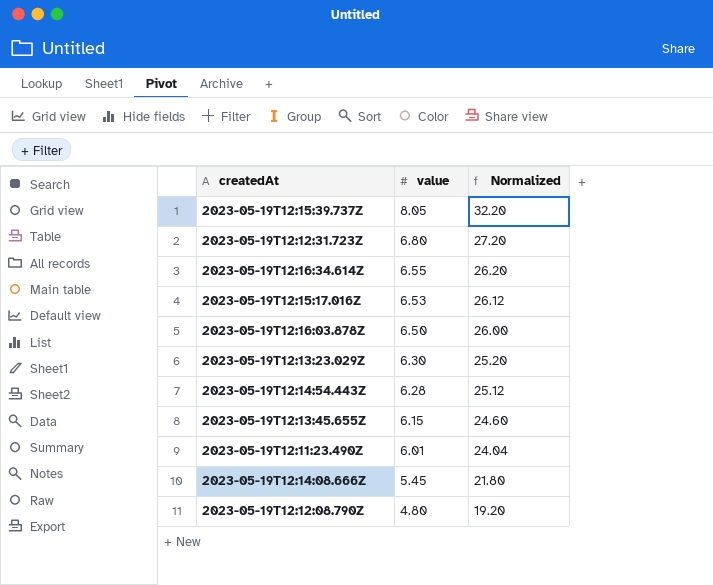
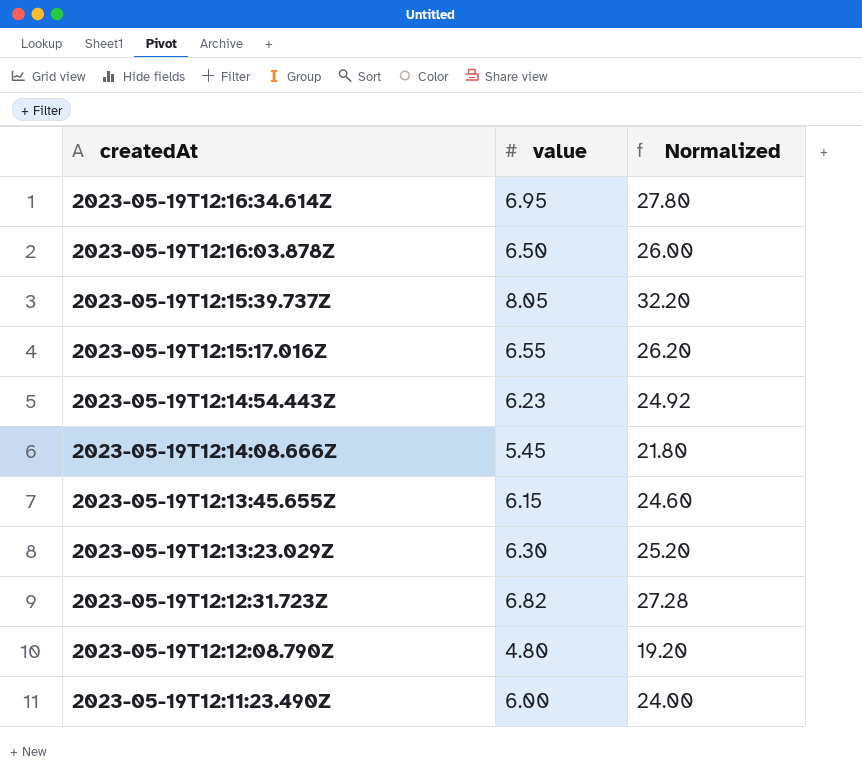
row order: value descending -> createdAt descending
2023-05-19T12:16:34.614Z | value: 6.55 -> 6.95
2023-05-19T12:16:34.614Z | Normalized: 26.20 -> 27.80
2023-05-19T12:15:17.016Z | value: 6.53 -> 6.55
2023-05-19T12:15:17.016Z | Normalized: 26.12 -> 26.20
2023-05-19T12:14:54.443Z | value: 6.28 -> 6.23
2023-05-19T12:14:54.443Z | Normalized: 25.12 -> 24.92
2023-05-19T12:12:31.723Z | value: 6.80 -> 6.82
2023-05-19T12:12:31.723Z | Normalized: 27.20 -> 27.28
2023-05-19T12:11:23.490Z | value: 6.01 -> 6.00
2023-05-19T12:11:23.490Z | Normalized: 24.04 -> 24.00

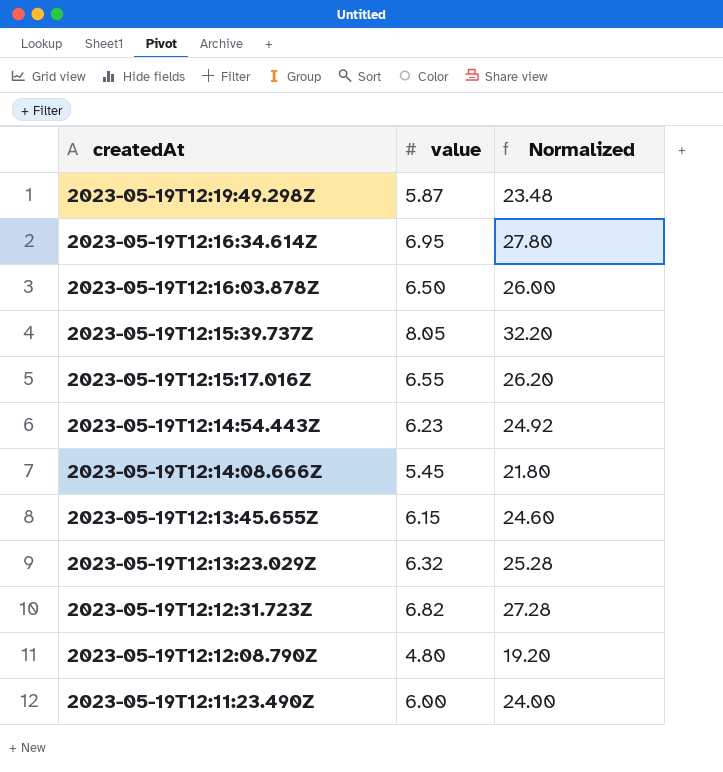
row 2023-05-19T12:19:49.298Z: none -> 5.87 | 23.48
2023-05-19T12:13:23.029Z | value: 6.30 -> 6.32
2023-05-19T12:13:23.029Z | Normalized: 25.20 -> 25.28

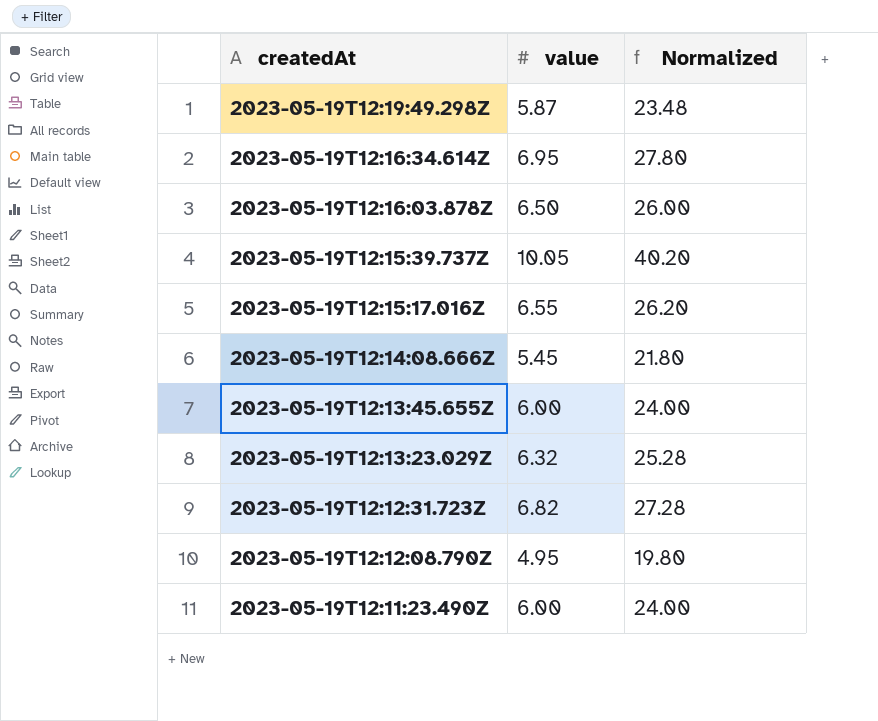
row 2023-05-19T12:14:54.443Z: 6.23 | 24.92 -> none
2023-05-19T12:15:39.737Z | value: 8.05 -> 10.05
2023-05-19T12:15:39.737Z | Normalized: 32.20 -> 40.20
2023-05-19T12:13:45.655Z | value: 6.15 -> 6.00
2023-05-19T12:13:45.655Z | Normalized: 24.60 -> 24.00
2023-05-19T12:12:08.790Z | value: 4.80 -> 4.95
2023-05-19T12:12:08.790Z | Normalized: 19.20 -> 19.80

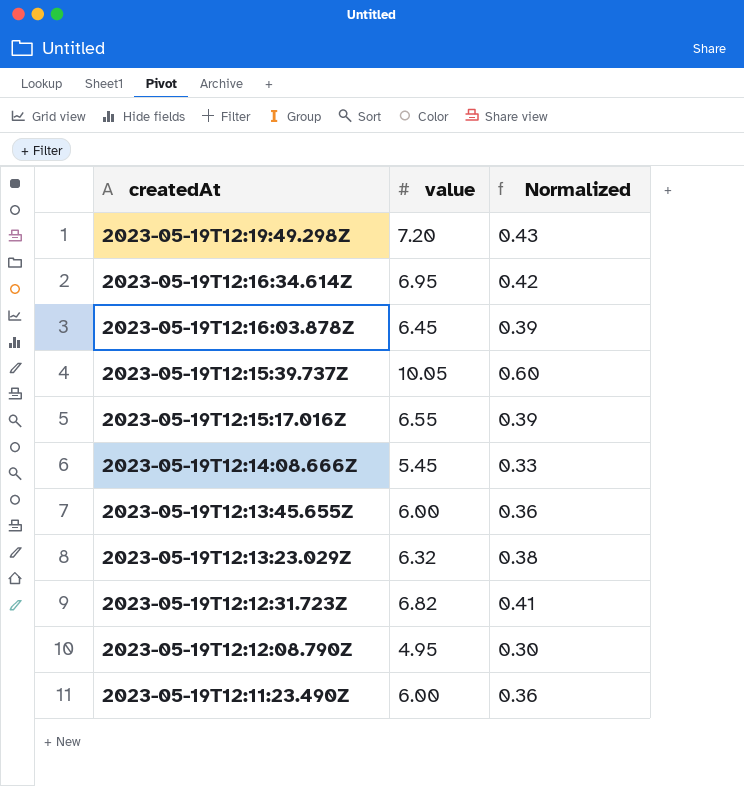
column Normalized | formula: [value] * 4 -> [value] * 0.06
2023-05-19T12:19:49.298Z | value: 5.87 -> 7.20
2023-05-19T12:16:03.878Z | value: 6.50 -> 6.45

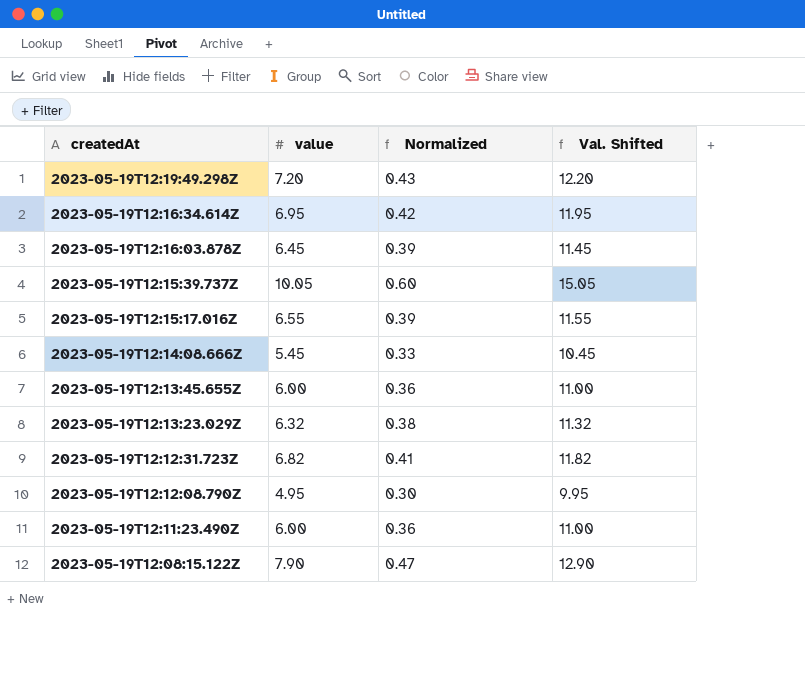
column Val. Shifted | formula: none -> [value] + 5
row 2023-05-19T12:08:15.122Z: none -> 7.90 | 0.47 | 12.90

